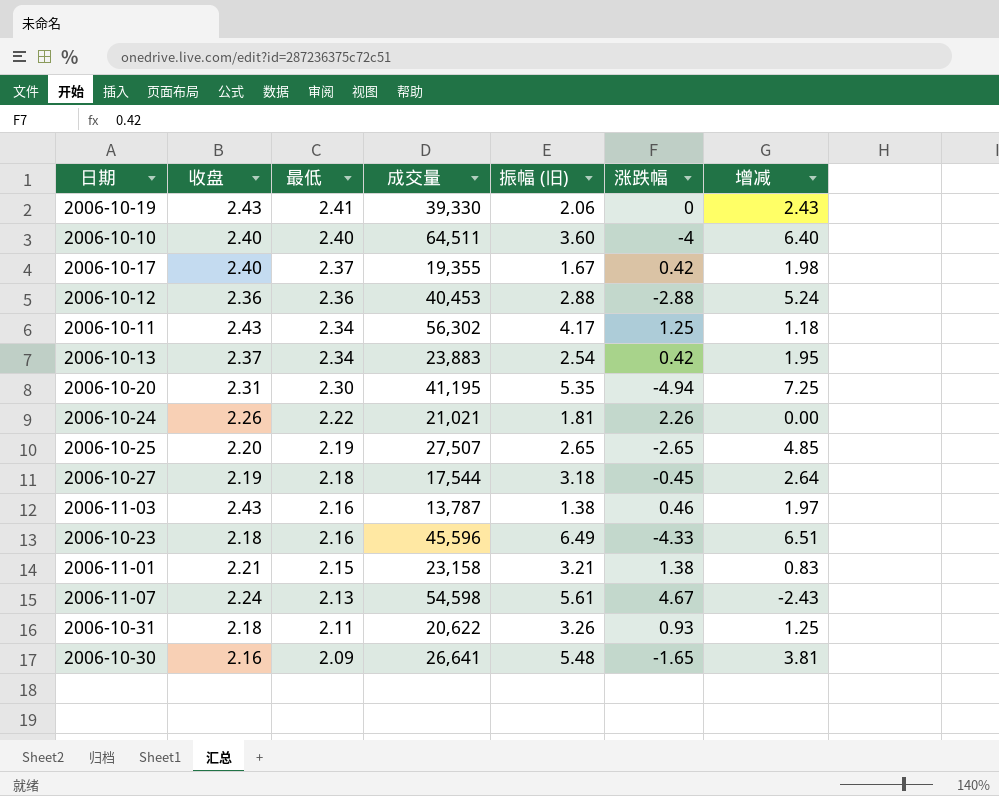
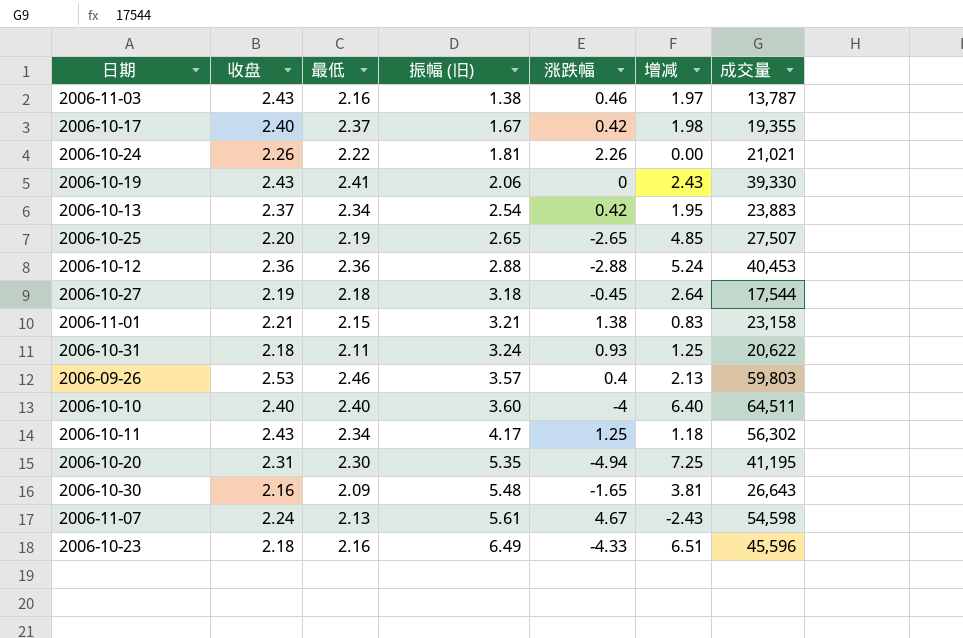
row order: 最低 descending -> 振幅 (旧) ascending
column 成交量 | position: 4 -> 7
2006-10-31 | 振幅 (旧): 3.26 -> 3.24
row 2006-09-26: none -> 2.53 | 2.46 | 3.57 | 0.4 | 2.13 | 59,803
2006-10-30 | 成交量: 26,641 -> 26,643

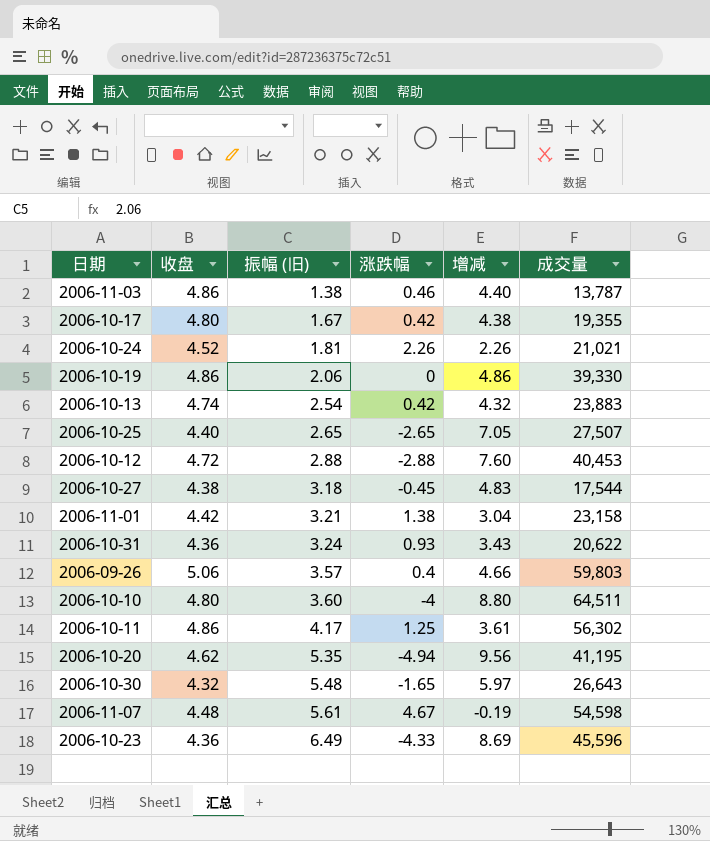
column 最低 | position: 3 -> none
2006-11-03 | 收盘: 2.43 -> 4.86
2006-11-03 | 增减: 1.97 -> 4.40
2006-10-17 | 收盘: 2.40 -> 4.80
2006-10-17 | 增减: 1.98 -> 4.38
2006-10-24 | 收盘: 2.26 -> 4.52
2006-10-24 | 增减: 0.00 -> 2.26
2006-10-19 | 收盘: 2.43 -> 4.86
2006-10-19 | 增减: 2.43 -> 4.86
2006-10-13 | 收盘: 2.37 -> 4.74
2006-10-13 | 增减: 1.95 -> 4.32
2006-10-25 | 收盘: 2.20 -> 4.40
2006-10-25 | 增减: 4.85 -> 7.05
2006-10-12 | 收盘: 2.36 -> 4.72
2006-10-12 | 增减: 5.24 -> 7.60
2006-10-27 | 收盘: 2.19 -> 4.38
2006-10-27 | 增减: 2.64 -> 4.83
2006-11-01 | 收盘: 2.21 -> 4.42
2006-11-01 | 增减: 0.83 -> 3.04
2006-10-31 | 收盘: 2.18 -> 4.36
2006-10-31 | 增减: 1.25 -> 3.43
2006-09-26 | 收盘: 2.53 -> 5.06
2006-09-26 | 增减: 2.13 -> 4.66
2006-10-10 | 收盘: 2.40 -> 4.80
2006-10-10 | 增减: 6.40 -> 8.80
2006-10-11 | 收盘: 2.43 -> 4.86
2006-10-11 | 增减: 1.18 -> 3.61
2006-10-20 | 收盘: 2.31 -> 4.62
2006-10-20 | 增减: 7.25 -> 9.56
2006-10-30 | 收盘: 2.16 -> 4.32
2006-10-30 | 增减: 3.81 -> 5.97
2006-11-07 | 收盘: 2.24 -> 4.48
2006-11-07 | 增减: -2.43 -> -0.19
2006-10-23 | 收盘: 2.18 -> 4.36
2006-10-23 | 增减: 6.51 -> 8.69

